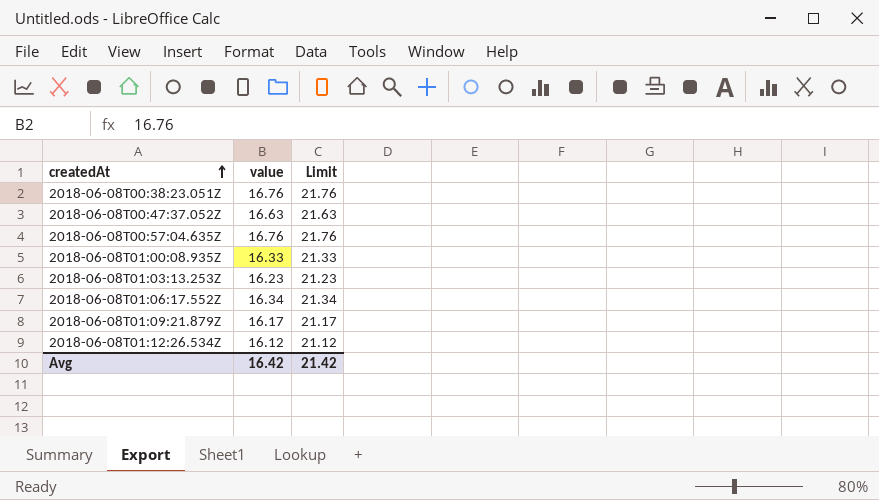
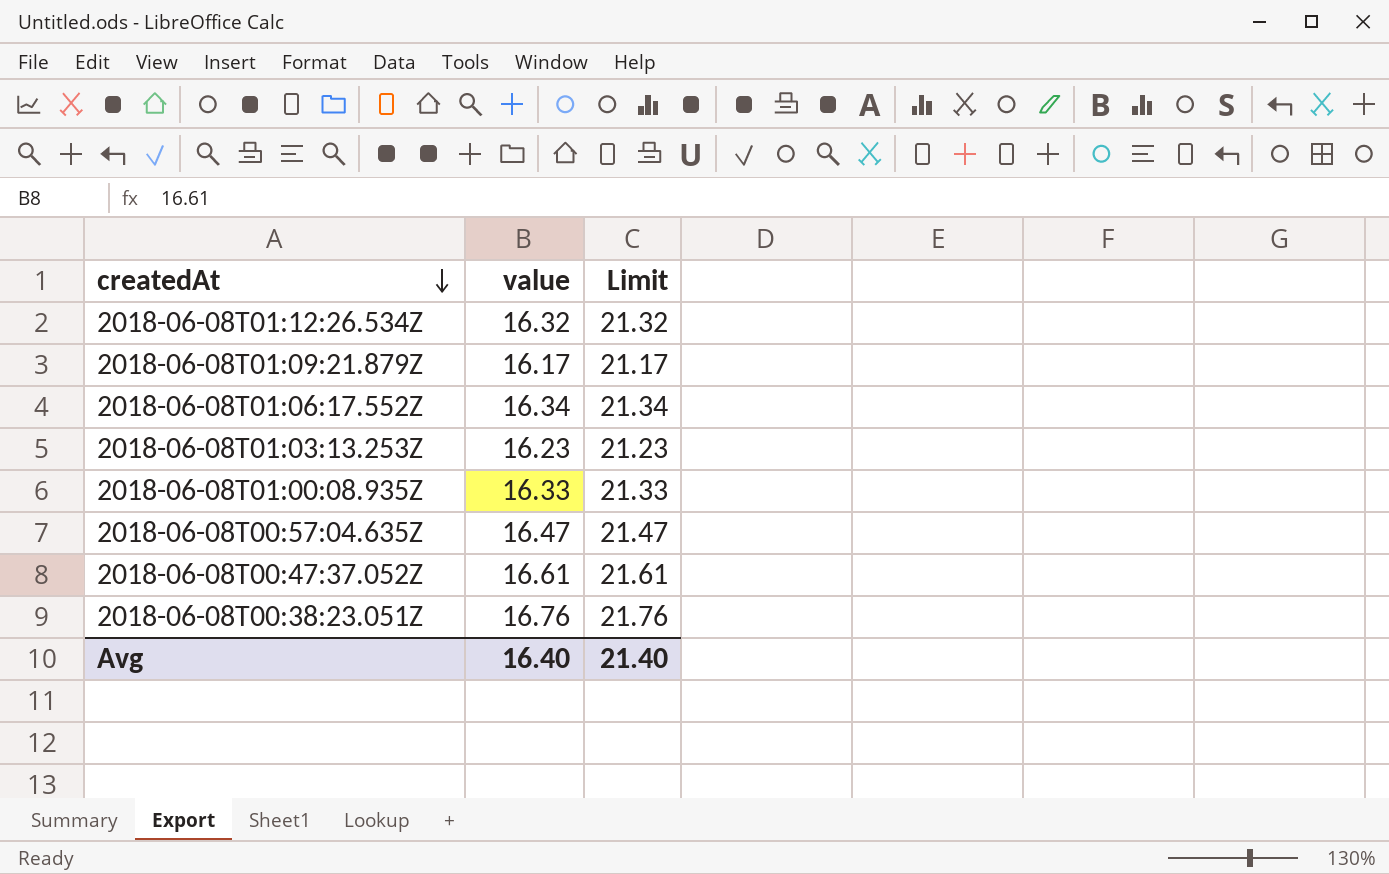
row order: createdAt ascending -> createdAt descending
2018-06-08T01:12:26.534Z | value: 16.12 -> 16.32
2018-06-08T01:12:26.534Z | Limit: 21.12 -> 21.32
2018-06-08T00:57:04.635Z | value: 16.76 -> 16.47
2018-06-08T00:57:04.635Z | Limit: 21.76 -> 21.47
2018-06-08T00:47:37.052Z | value: 16.63 -> 16.61
2018-06-08T00:47:37.052Z | Limit: 21.63 -> 21.61
Avg | value: 16.42 -> 16.40
Avg | Limit: 21.42 -> 21.40

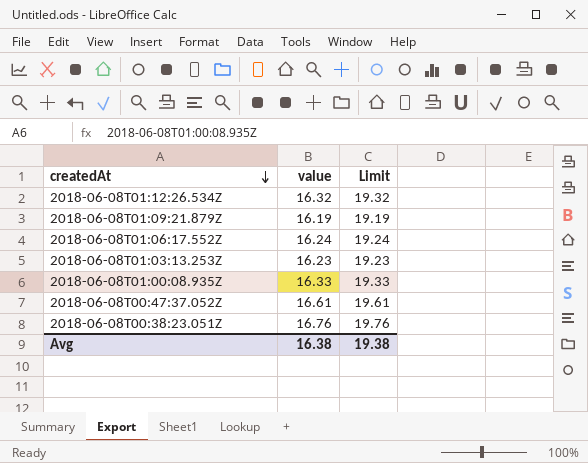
column Limit | formula: [value] + 5 -> [value] + 3
row 2018-06-08T00:57:04.635Z: 16.47 | 21.47 -> none
2018-06-08T01:09:21.879Z | value: 16.17 -> 16.19
2018-06-08T01:06:17.552Z | value: 16.34 -> 16.24
Avg | value: 16.40 -> 16.38
Avg | Limit: 21.40 -> 19.38

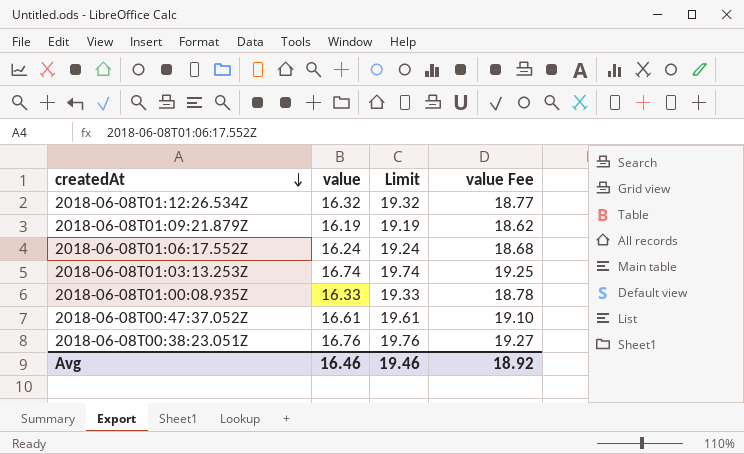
column value Fee | formula: none -> [value] * 1.15
2018-06-08T01:03:13.253Z | value: 16.23 -> 16.74
2018-06-08T01:03:13.253Z | Limit: 19.23 -> 19.74
Avg | value: 16.38 -> 16.46
Avg | Limit: 19.38 -> 19.46

